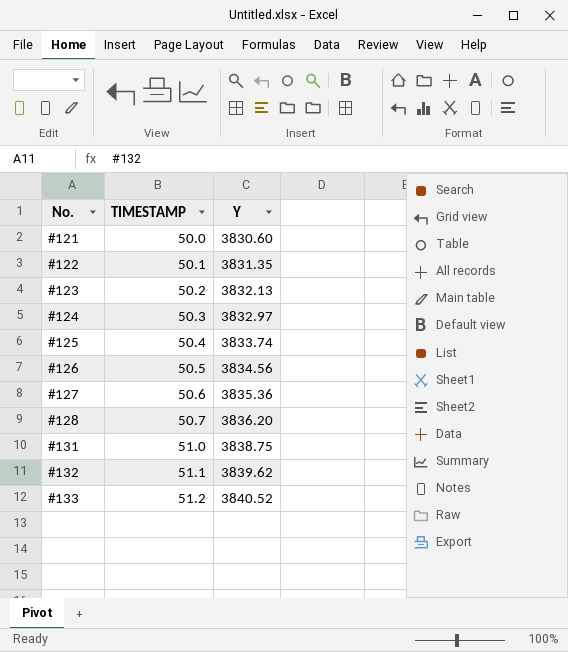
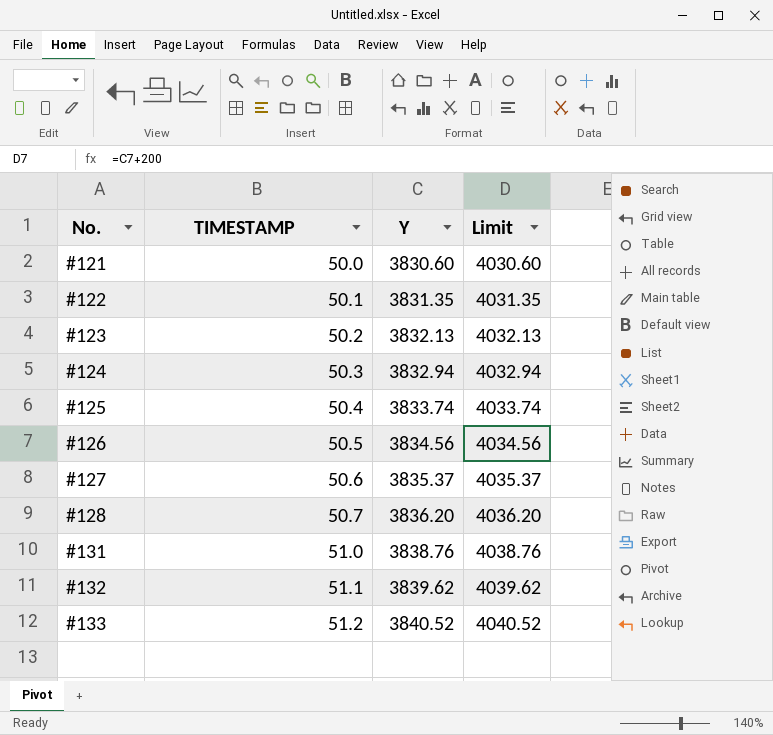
column Limit | formula: none -> [Y] + 200
#124 | Y: 3832.97 -> 3832.94
#127 | Y: 3835.36 -> 3835.37
#131 | Y: 3838.75 -> 3838.76

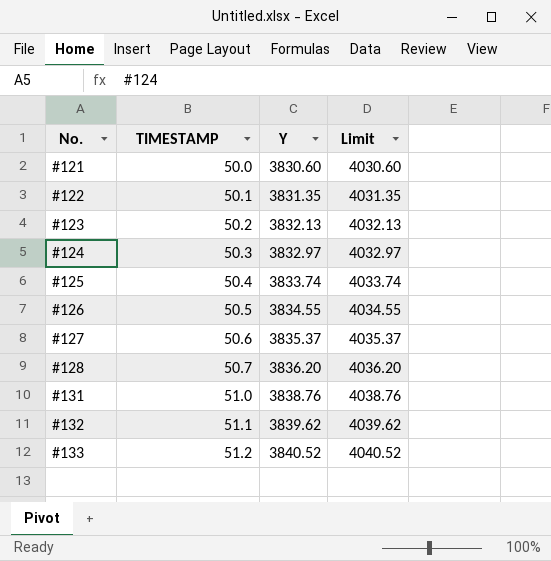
#124 | Y: 3832.94 -> 3832.97
#124 | Limit: 4032.94 -> 4032.97
#126 | Y: 3834.56 -> 3834.55
#126 | Limit: 4034.56 -> 4034.55

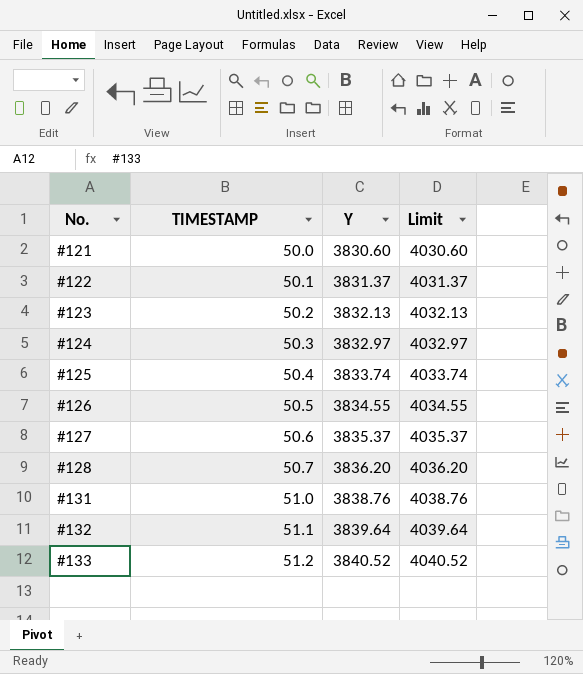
#122 | Y: 3831.35 -> 3831.37
#122 | Limit: 4031.35 -> 4031.37
#132 | Y: 3839.62 -> 3839.64
#132 | Limit: 4039.62 -> 4039.64

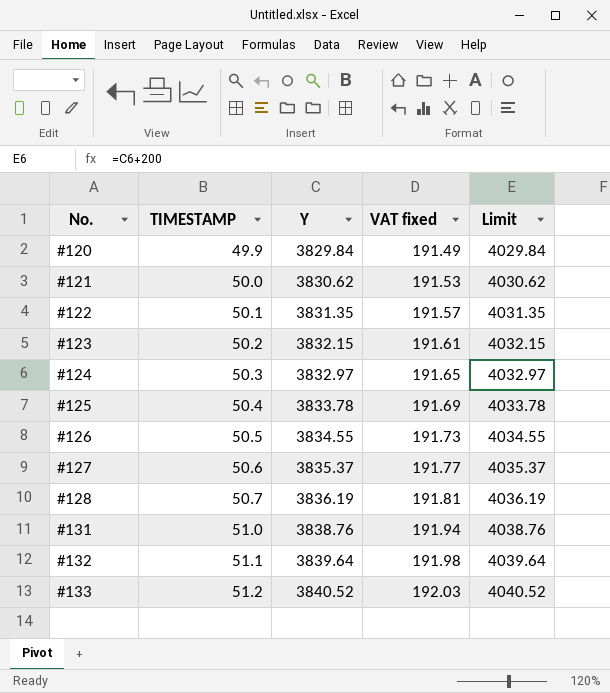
column VAT fixed | formula: none -> [Y] * 0.05
row #120: none -> 49.9 | 3829.84 | 191.49 | 4029.84
#121 | Y: 3830.60 -> 3830.62
#121 | Limit: 4030.60 -> 4030.62
#122 | Y: 3831.37 -> 3831.35
#122 | Limit: 4031.37 -> 4031.35
#123 | Y: 3832.13 -> 3832.15
#123 | Limit: 4032.13 -> 4032.15
#125 | Y: 3833.74 -> 3833.78
#125 | Limit: 4033.74 -> 4033.78
#128 | Y: 3836.20 -> 3836.19
#128 | Limit: 4036.20 -> 4036.19

